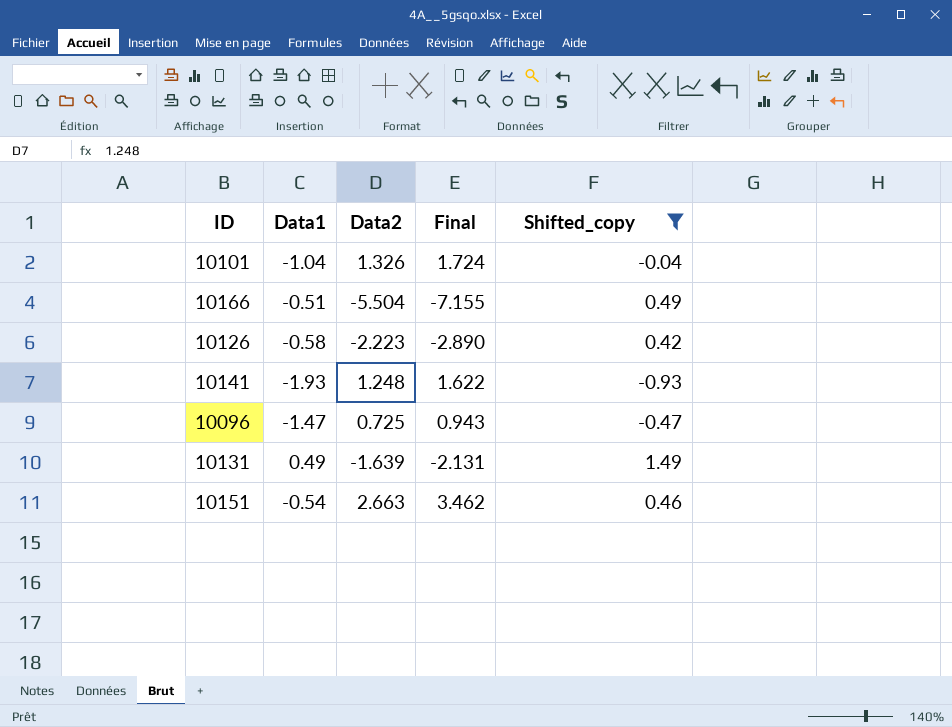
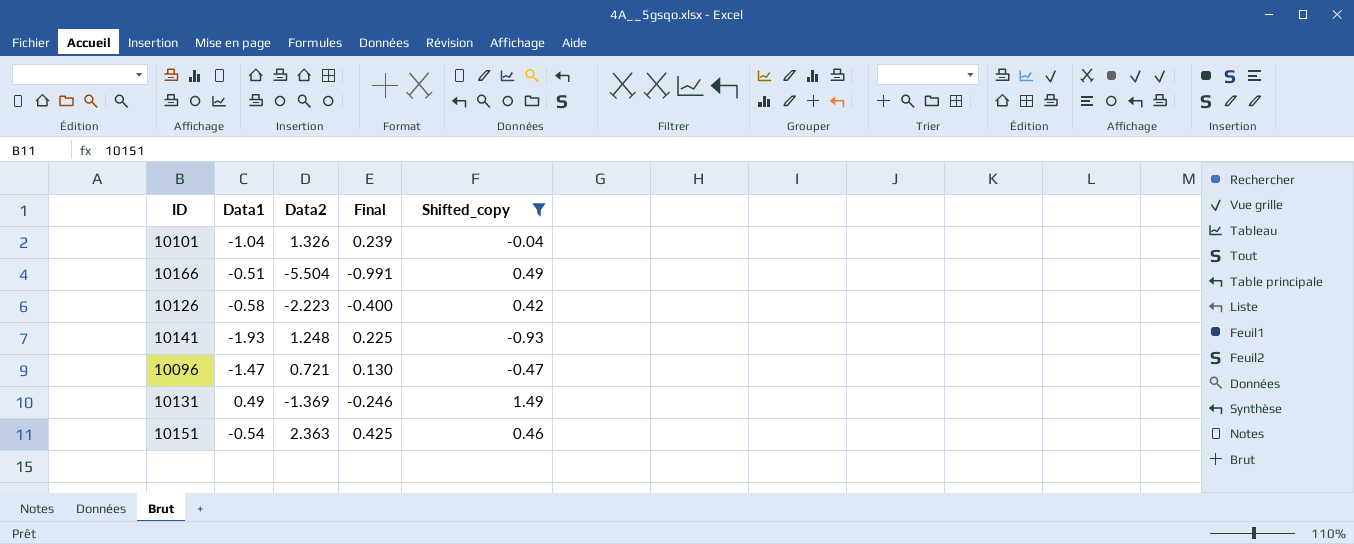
column Final | formula: [Data2] * 1.3 -> [Data2] * 0.18
10096 | Data2: 0.725 -> 0.721
10131 | Data2: -1.639 -> -1.369
10151 | Data2: 2.663 -> 2.363

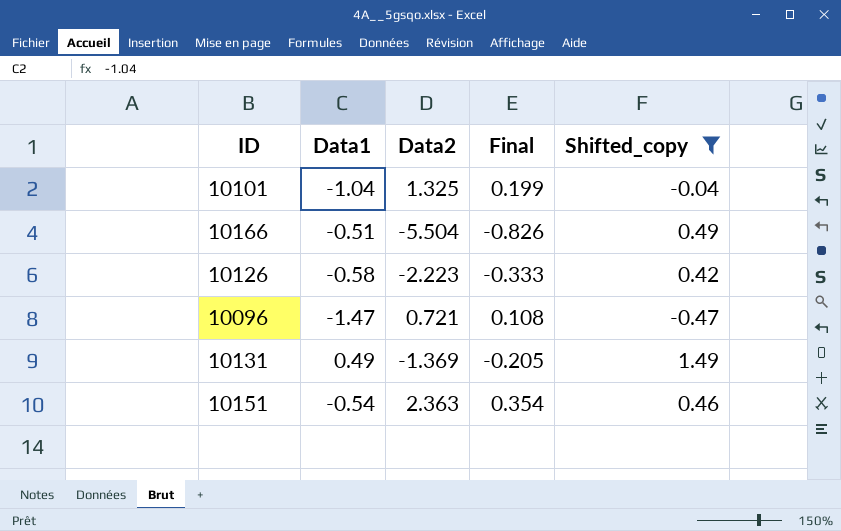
column Final | formula: [Data2] * 0.18 -> [Data2] * 0.15
row 10141: -1.93 | 1.248 | 0.225 | -0.93 -> none
10101 | Data2: 1.326 -> 1.325

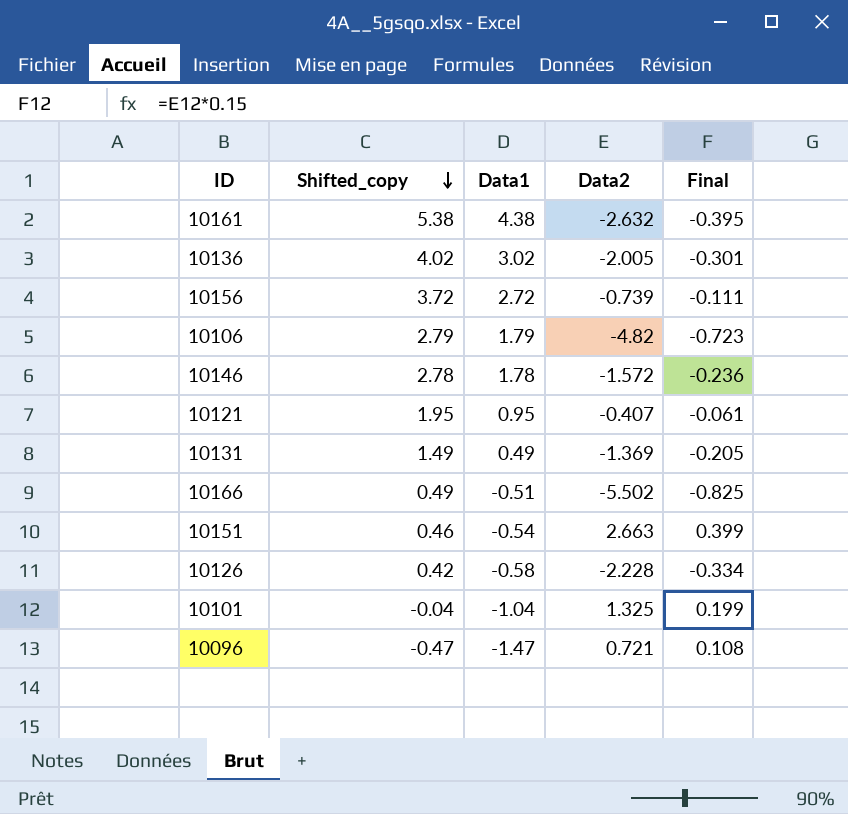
filter: Shifted_copy <= 1.49 -> none
row order: none -> Shifted_copy descending
column Shifted_copy | position: 5 -> 2
10166 | Data2: -5.504 -> -5.502
10166 | Final: -0.826 -> -0.825
10151 | Data2: 2.363 -> 2.663
10151 | Final: 0.354 -> 0.399
10126 | Data2: -2.223 -> -2.228
10126 | Final: -0.333 -> -0.334

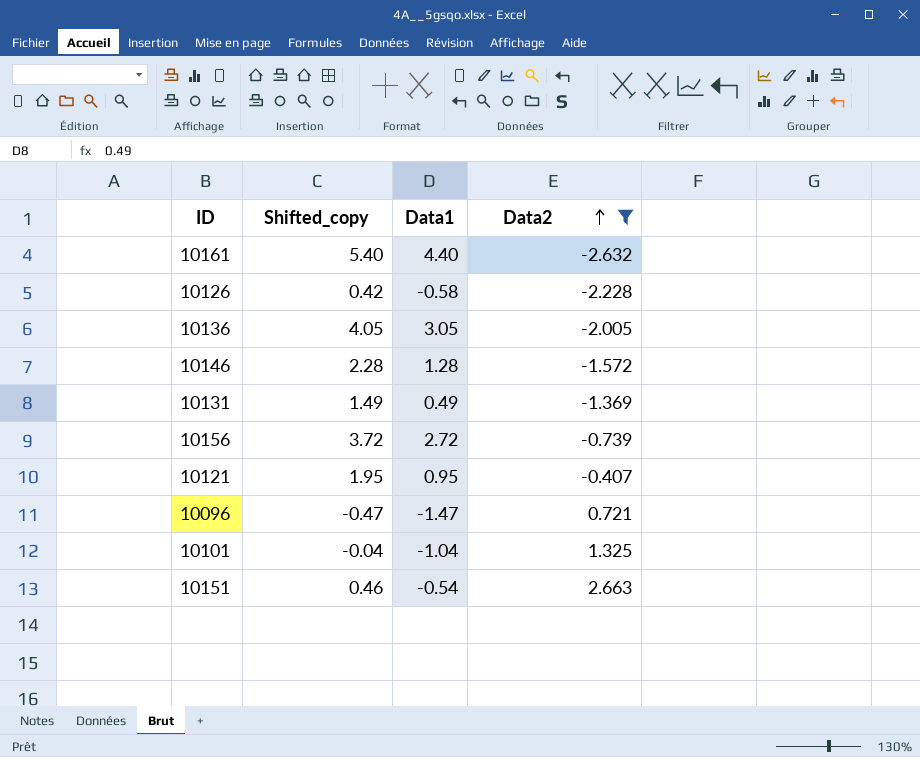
filter: none -> Data2 >= -2.632
row order: Shifted_copy descending -> Data2 ascending
column Final | formula: [Data2] * 0.15 -> none
10161 | Shifted_copy: 5.38 -> 5.40
10161 | Data1: 4.38 -> 4.40
10136 | Shifted_copy: 4.02 -> 4.05
10136 | Data1: 3.02 -> 3.05
10146 | Shifted_copy: 2.78 -> 2.28
10146 | Data1: 1.78 -> 1.28

